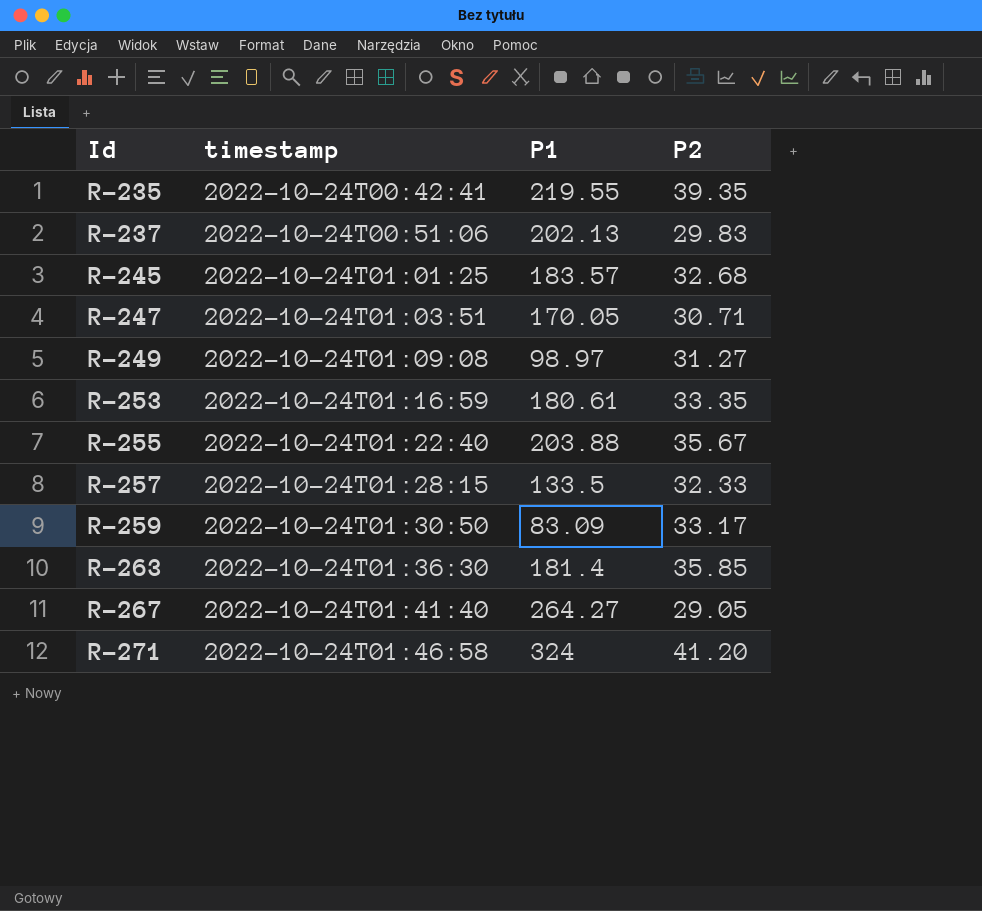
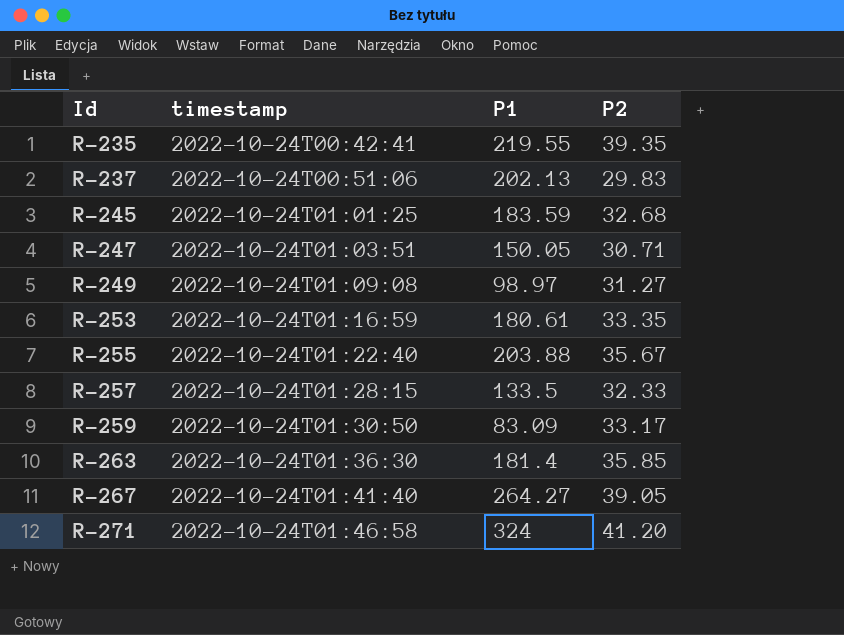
R-245 | P1: 183.57 -> 183.59
R-247 | P1: 170.05 -> 150.05
R-267 | P2: 29.05 -> 39.05

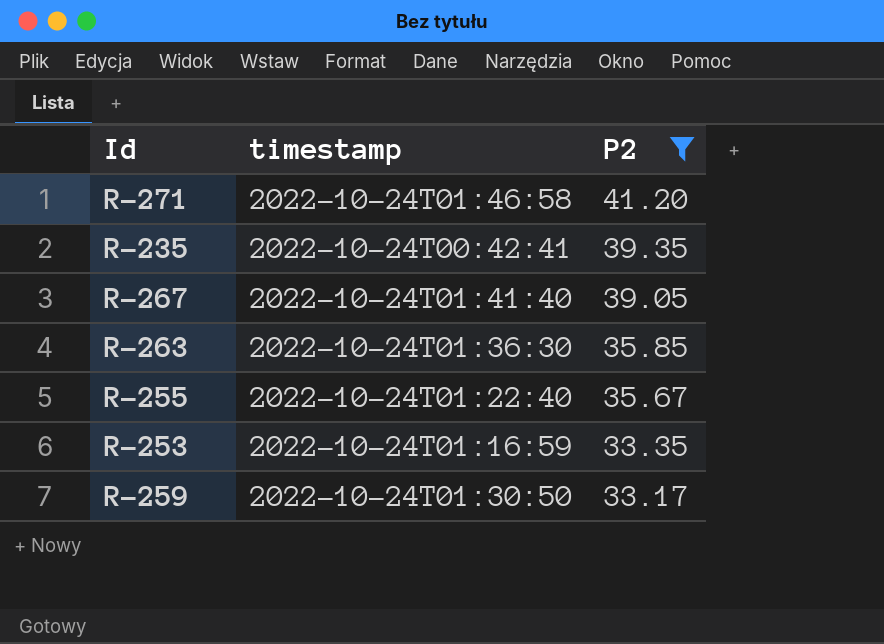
filter: none -> P2 >= 33.17
row order: Id ascending -> P2 descending
column P1 | position: 3 -> none

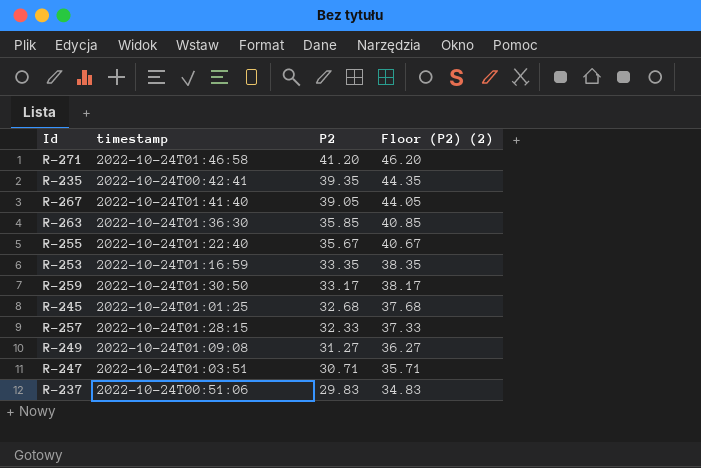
filter: P2 >= 33.17 -> none
column Floor (P2) (2) | formula: none -> [P2] + 5

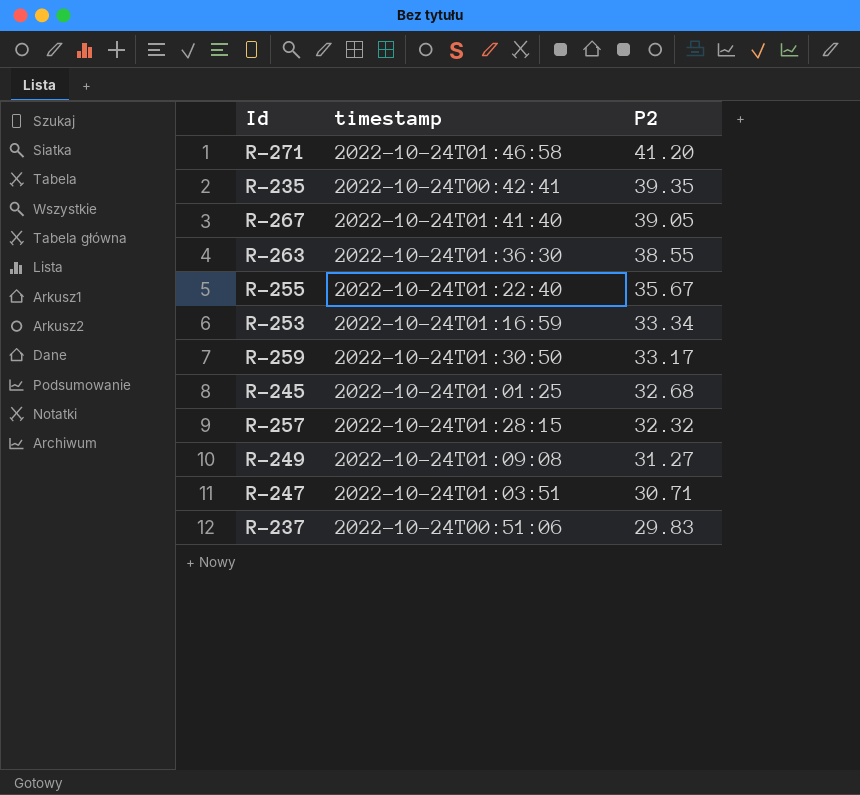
column Floor (P2) (2) | formula: [P2] + 5 -> none
R-263 | P2: 35.85 -> 38.55
R-253 | P2: 33.35 -> 33.34
R-257 | P2: 32.33 -> 32.32

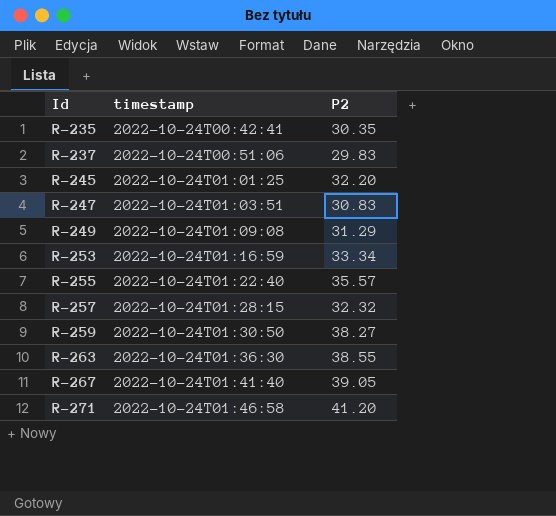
row order: P2 descending -> Id ascending
R-235 | P2: 39.35 -> 30.35
R-245 | P2: 32.68 -> 32.20
R-247 | P2: 30.71 -> 30.83
R-249 | P2: 31.27 -> 31.29
R-255 | P2: 35.67 -> 35.57
R-259 | P2: 33.17 -> 38.27

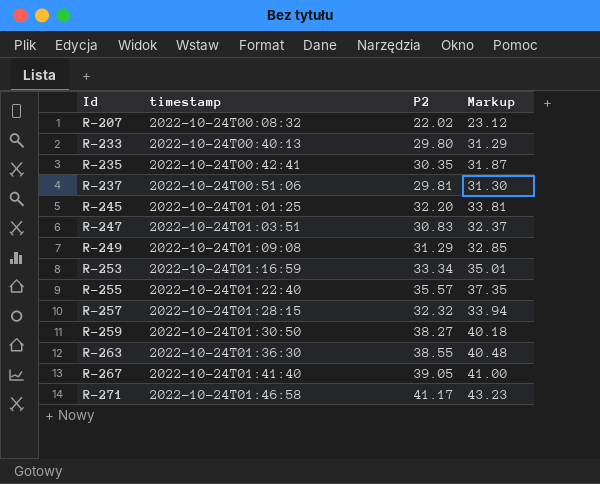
column Markup | formula: none -> [P2] * 1.05
row R-207: none -> 2022-10-24T00:08:32 | 22.02 | 23.12
row R-233: none -> 2022-10-24T00:40:13 | 29.80 | 31.29
R-237 | P2: 29.83 -> 29.81
R-271 | P2: 41.20 -> 41.17

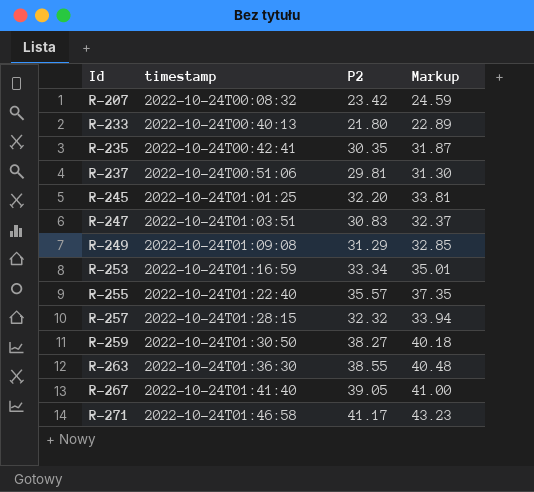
R-207 | P2: 22.02 -> 23.42
R-207 | Markup: 23.12 -> 24.59
R-233 | P2: 29.80 -> 21.80
R-233 | Markup: 31.29 -> 22.89

